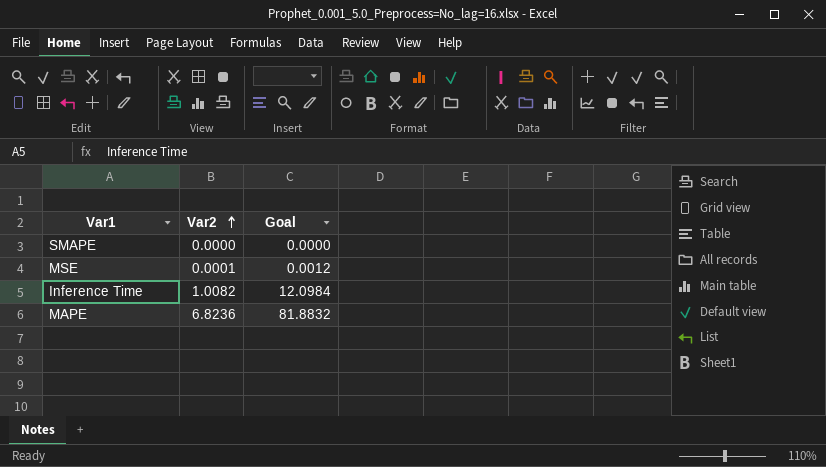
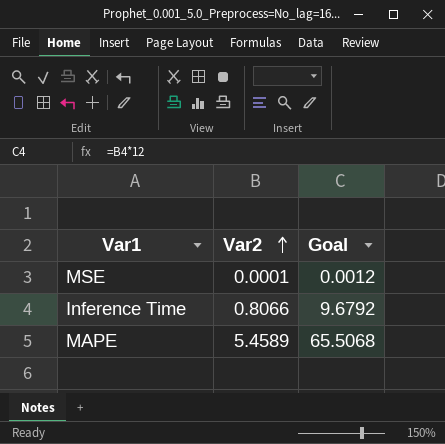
row SMAPE: 0.0000 | 0.0000 -> none
Inference Time | Var2: 1.0082 -> 0.8066
Inference Time | Goal: 12.0984 -> 9.6792
MAPE | Var2: 6.8236 -> 5.4589
MAPE | Goal: 81.8832 -> 65.5068

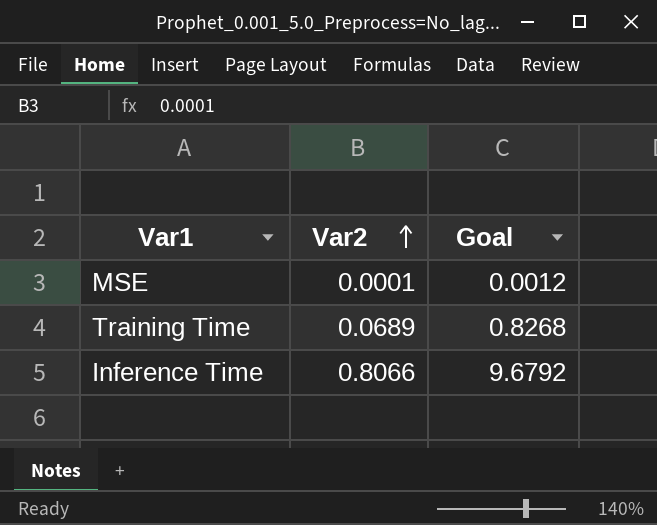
row MAPE: 5.4589 | 65.5068 -> none
row Training Time: none -> 0.0689 | 0.8268

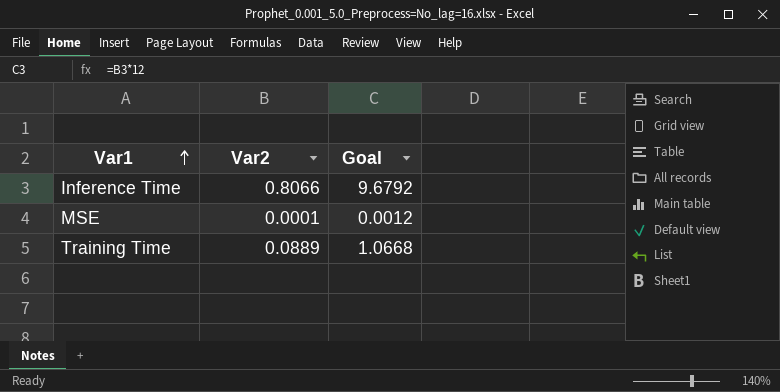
row order: Var2 ascending -> Var1 ascending
Training Time | Var2: 0.0689 -> 0.0889
Training Time | Goal: 0.8268 -> 1.0668

